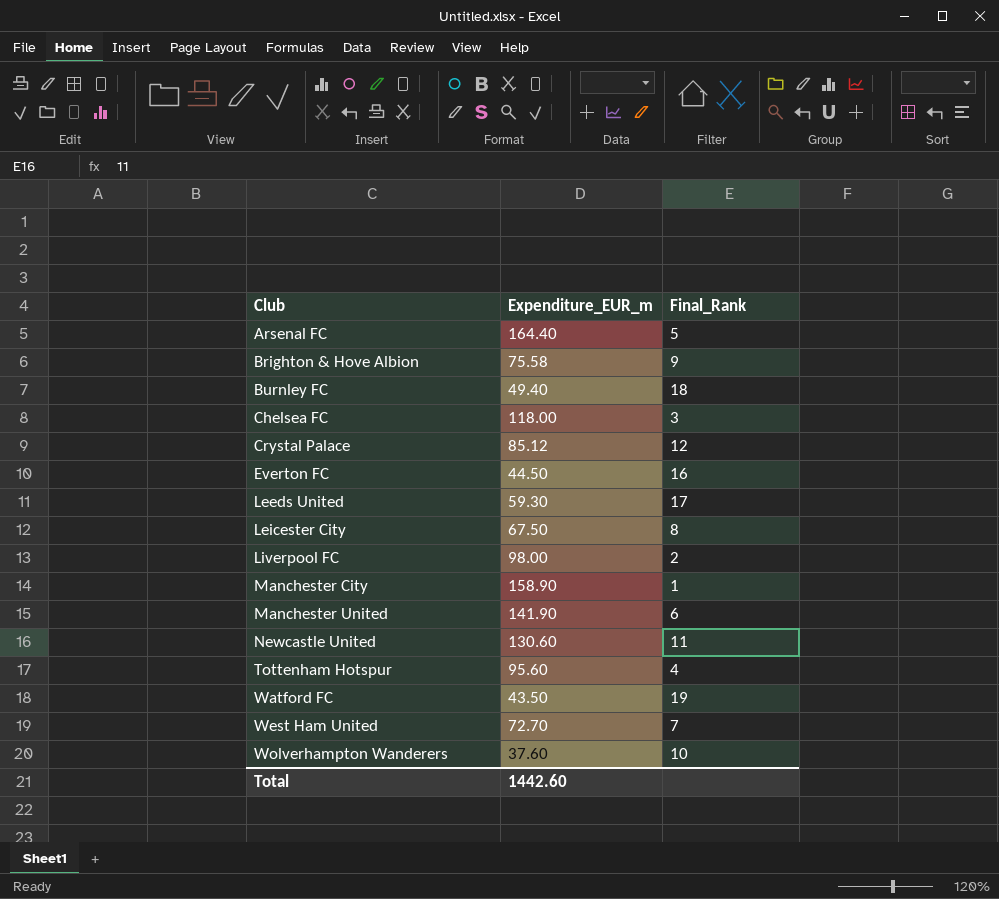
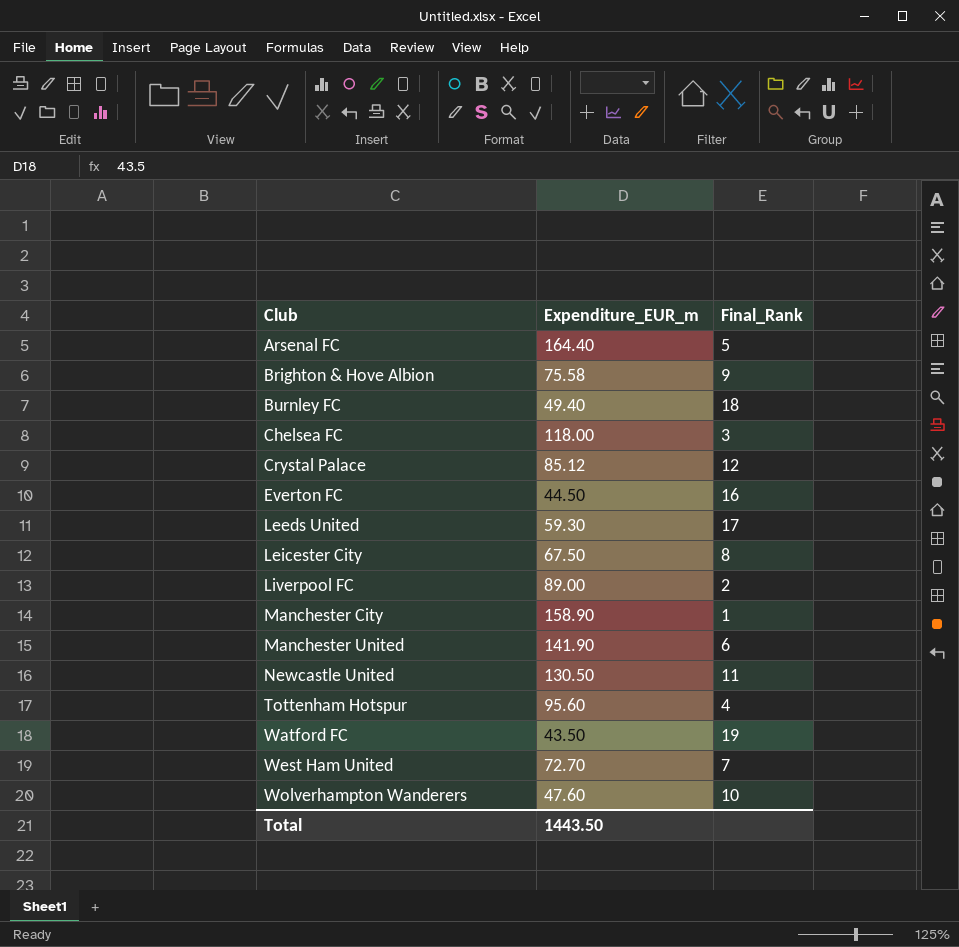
Liverpool FC | Expenditure_EUR_m: 98.00 -> 89.00
Newcastle United | Expenditure_EUR_m: 130.60 -> 130.50
Wolverhampton Wanderers | Expenditure_EUR_m: 37.60 -> 47.60
Total | Expenditure_EUR_m: 1442.60 -> 1443.50

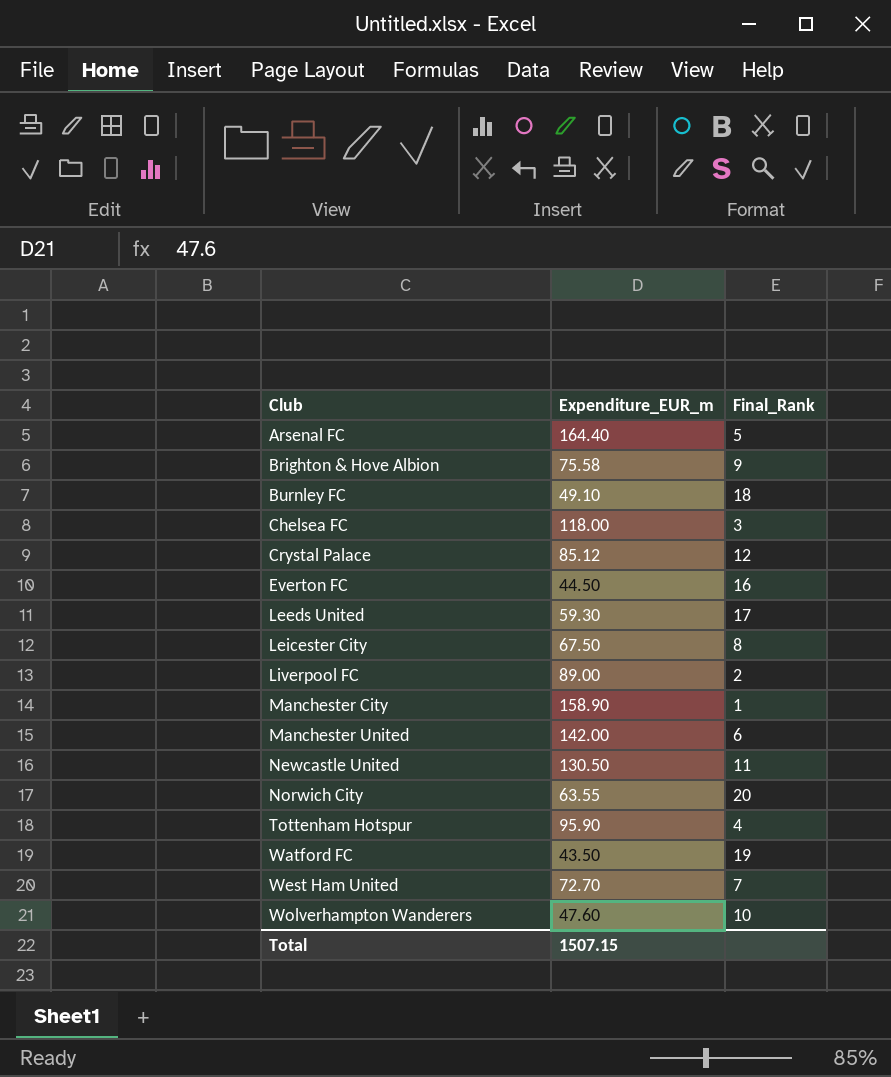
Burnley FC | Expenditure_EUR_m: 49.40 -> 49.10
Manchester United | Expenditure_EUR_m: 141.90 -> 142.00
row Norwich City: none -> 63.55 | 20
Tottenham Hotspur | Expenditure_EUR_m: 95.60 -> 95.90
Total | Expenditure_EUR_m: 1443.50 -> 1507.15

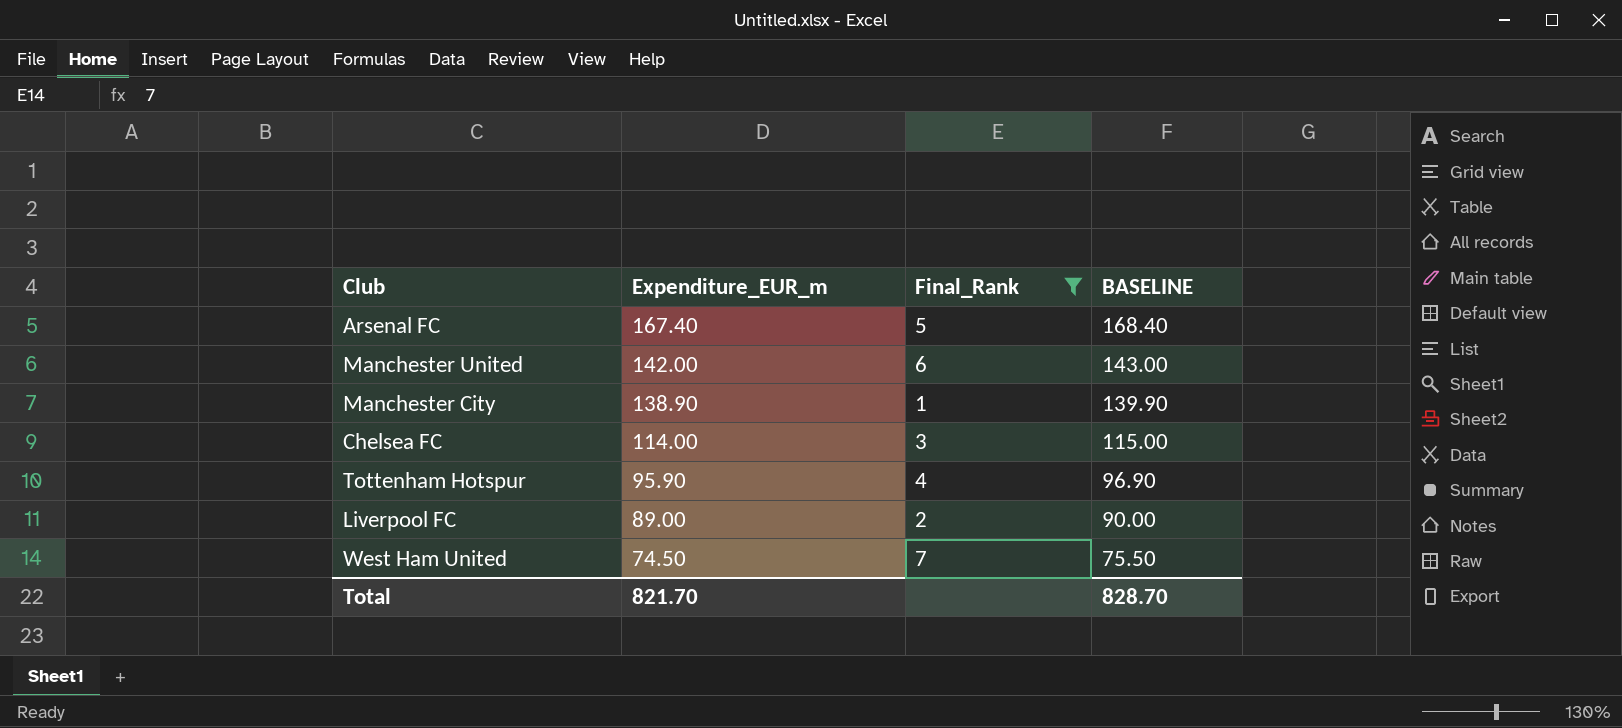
filter: none -> Final_Rank <= 7
row order: Club ascending -> Expenditure_EUR_m descending
column BASELINE | formula: none -> [Expenditure_EUR_m] + 1
Arsenal FC | Expenditure_EUR_m: 164.40 -> 167.40
Manchester City | Expenditure_EUR_m: 158.90 -> 138.90
Chelsea FC | Expenditure_EUR_m: 118.00 -> 114.00
West Ham United | Expenditure_EUR_m: 72.70 -> 74.50
Total | Expenditure_EUR_m: 1507.15 -> 821.70

